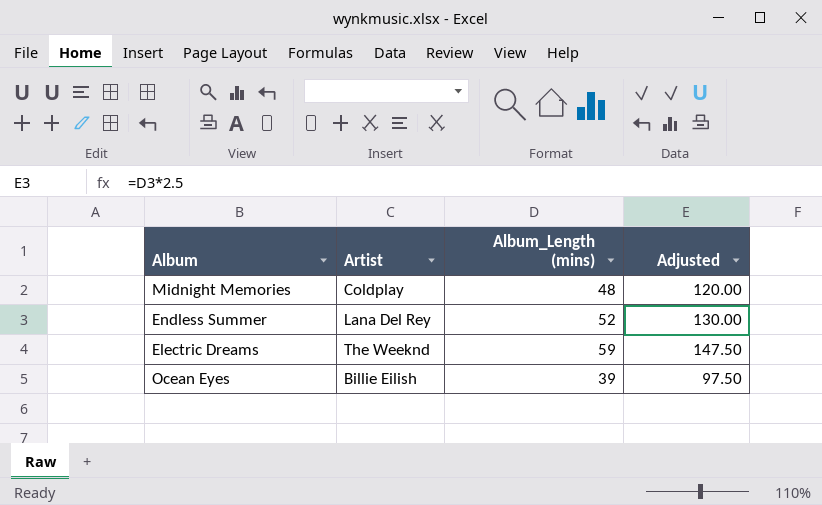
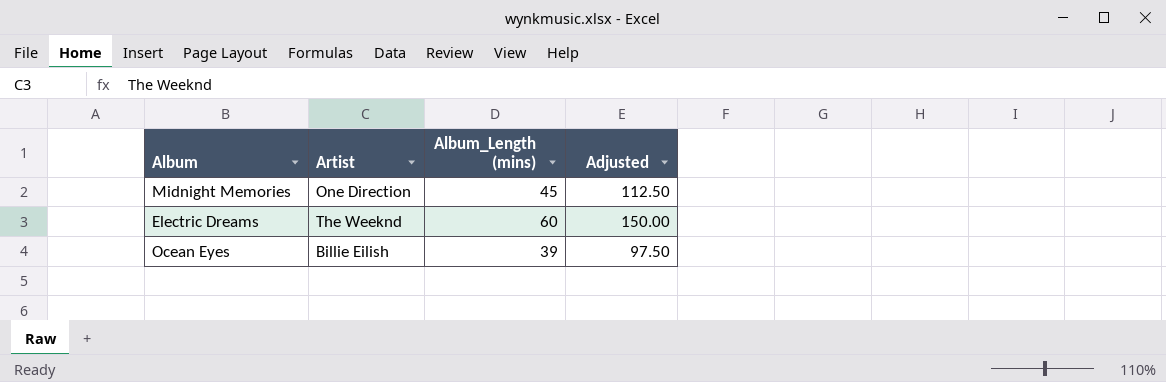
row Endless Summer: Lana Del Rey | 52 | 130.00 -> none
Midnight Memories | Artist: Coldplay -> One Direction
Midnight Memories | Album_Length (mins): 48 -> 45
Midnight Memories | Adjusted: 120.00 -> 112.50
Electric Dreams | Album_Length (mins): 59 -> 60
Electric Dreams | Adjusted: 147.50 -> 150.00

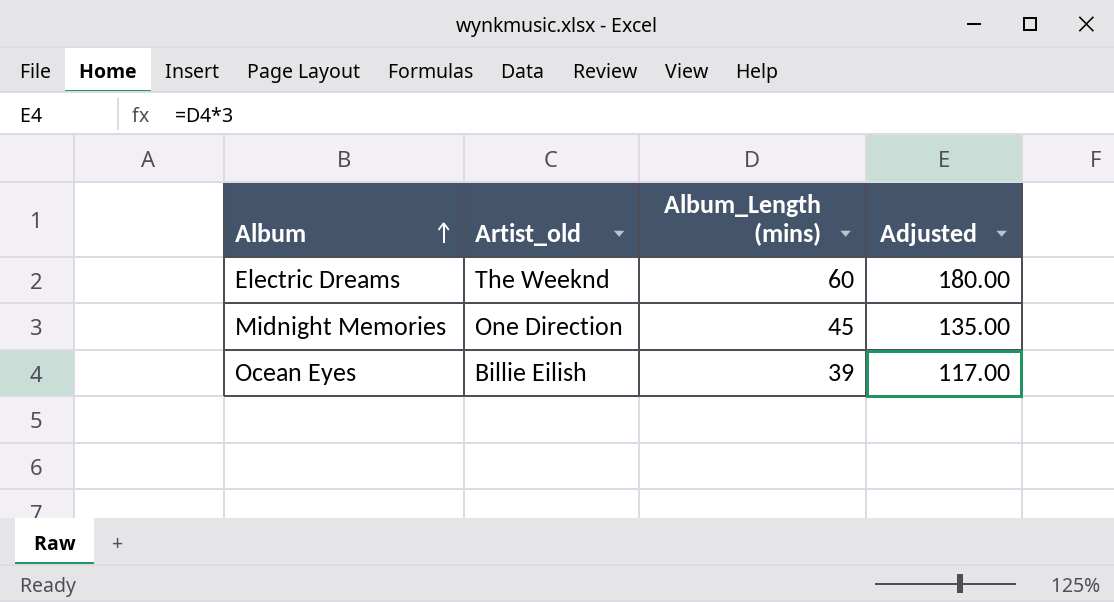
row order: none -> Album ascending
column name: Artist -> Artist_old
column Adjusted | formula: [Album_Length (mins)] * 2.5 -> [Album_Length (mins)] * 3

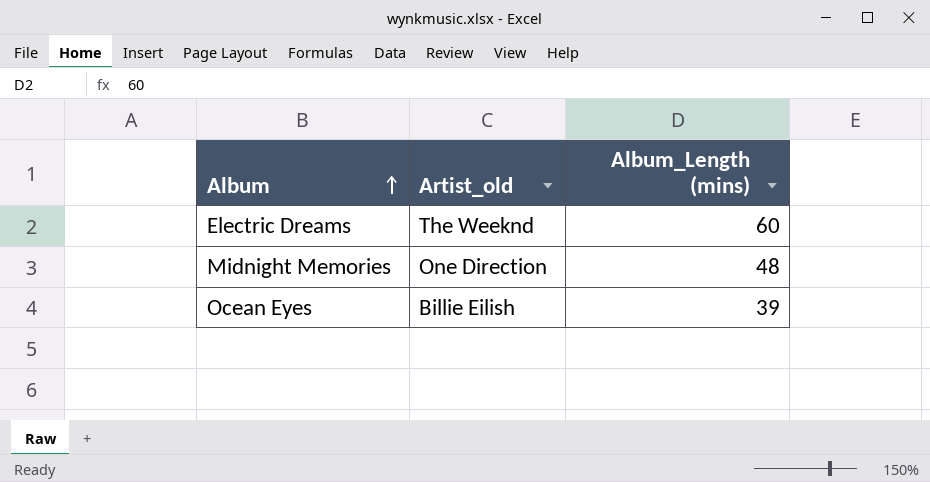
column Adjusted | formula: [Album_Length (mins)] * 3 -> none
Midnight Memories | Album_Length (mins): 45 -> 48

